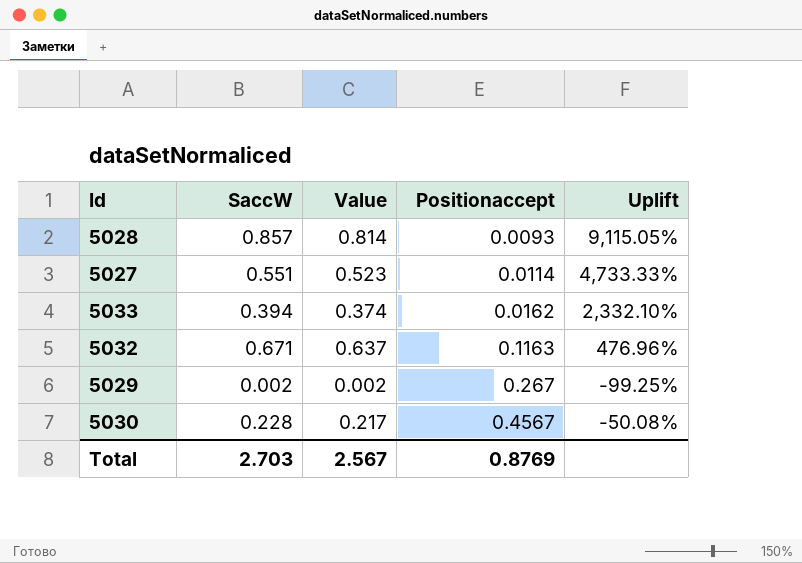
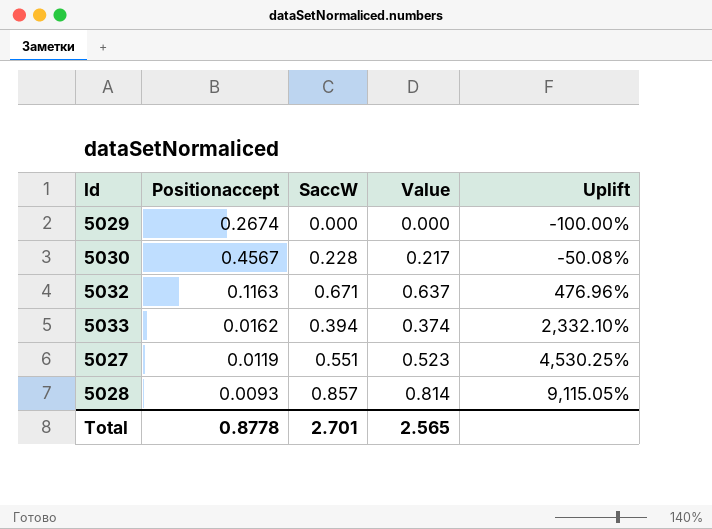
row order: Positionaccept ascending -> Uplift ascending
column Positionaccept | position: 4 -> 2
5029 | Positionaccept: 0.267 -> 0.2674
5029 | SaccW: 0.002 -> 0.000
5029 | Value: 0.002 -> 0.000
5029 | Uplift: -99.25% -> -100.00%
5027 | Positionaccept: 0.0114 -> 0.0119
5027 | Uplift: 4,733.33% -> 4,530.25%
Total | Positionaccept: 0.8769 -> 0.8778
Total | SaccW: 2.703 -> 2.701
Total | Value: 2.567 -> 2.565

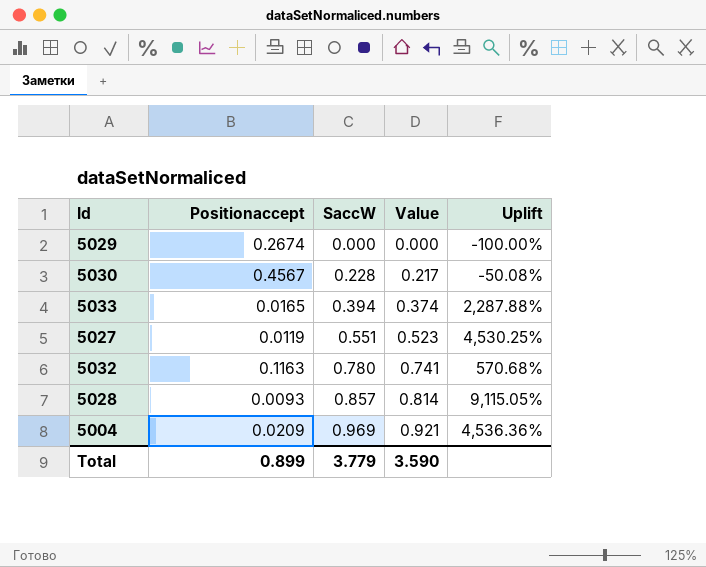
row order: Uplift ascending -> SaccW ascending
5033 | Positionaccept: 0.0162 -> 0.0165
5033 | Uplift: 2,332.10% -> 2,287.88%
5032 | SaccW: 0.671 -> 0.780
5032 | Value: 0.637 -> 0.741
5032 | Uplift: 476.96% -> 570.68%
row 5004: none -> 0.0209 | 0.969 | 0.921 | 4,536.36%
Total | Positionaccept: 0.8778 -> 0.899
Total | SaccW: 2.701 -> 3.779
Total | Value: 2.565 -> 3.590

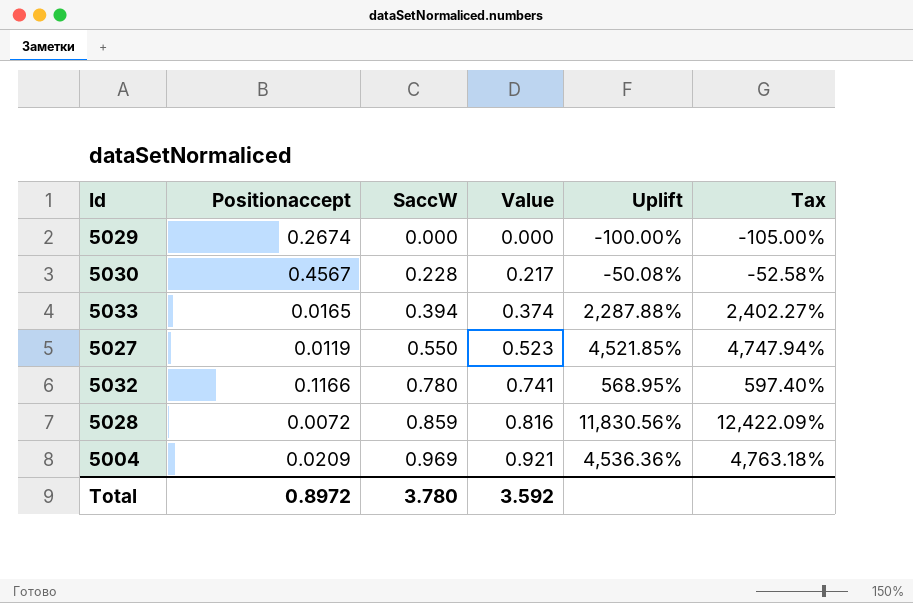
column Tax | formula: none -> [Uplift] * 1.05
5027 | SaccW: 0.551 -> 0.550
5027 | Uplift: 4,530.25% -> 4,521.85%
5032 | Positionaccept: 0.1163 -> 0.1166
5032 | Uplift: 570.68% -> 568.95%
5028 | Positionaccept: 0.0093 -> 0.0072
5028 | SaccW: 0.857 -> 0.859
5028 | Value: 0.814 -> 0.816
5028 | Uplift: 9,115.05% -> 11,830.56%
Total | Positionaccept: 0.899 -> 0.8972
Total | SaccW: 3.779 -> 3.780
Total | Value: 3.590 -> 3.592

